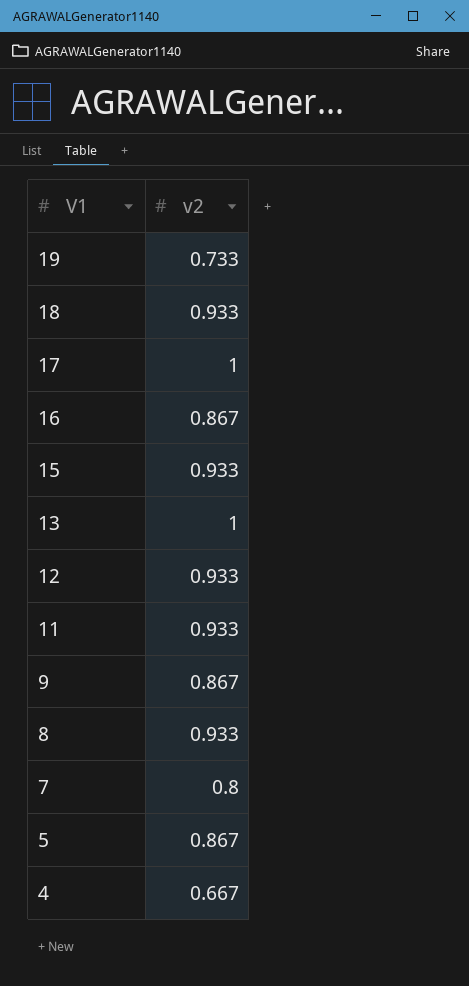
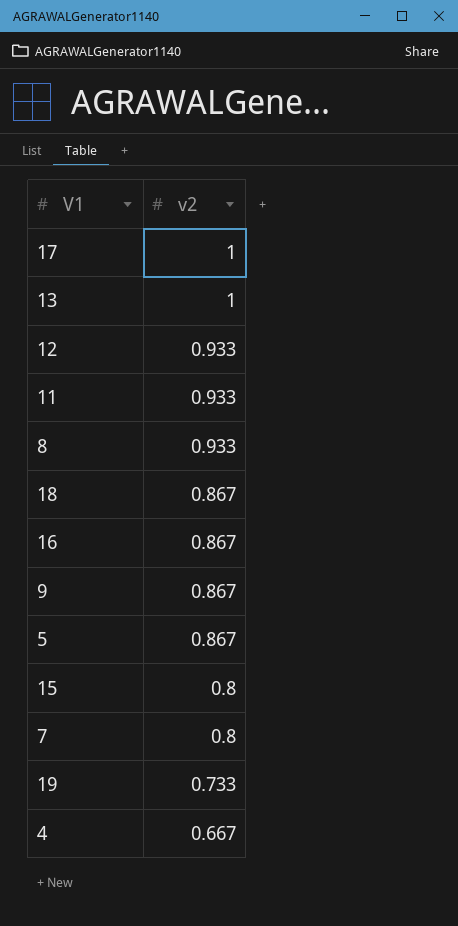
row order: V1 descending -> v2 descending
18 | v2: 0.933 -> 0.867
15 | v2: 0.933 -> 0.8

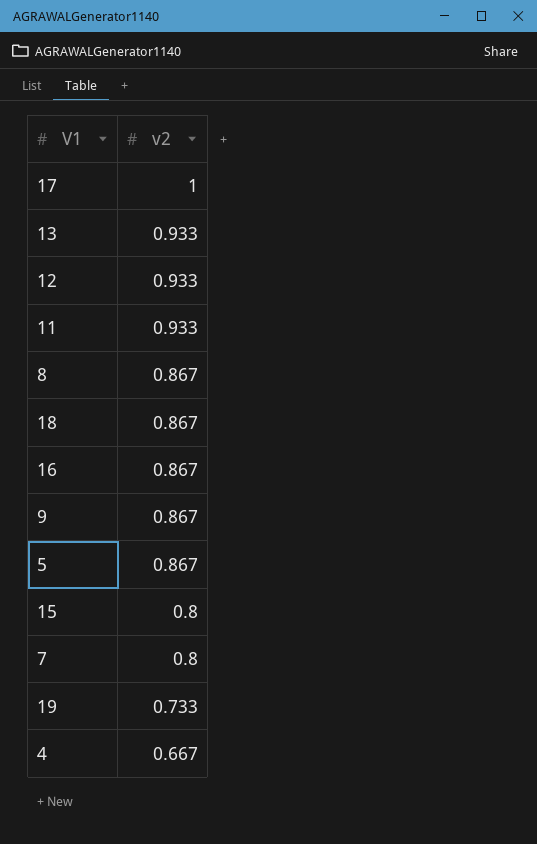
13 | v2: 1 -> 0.933
8 | v2: 0.933 -> 0.867

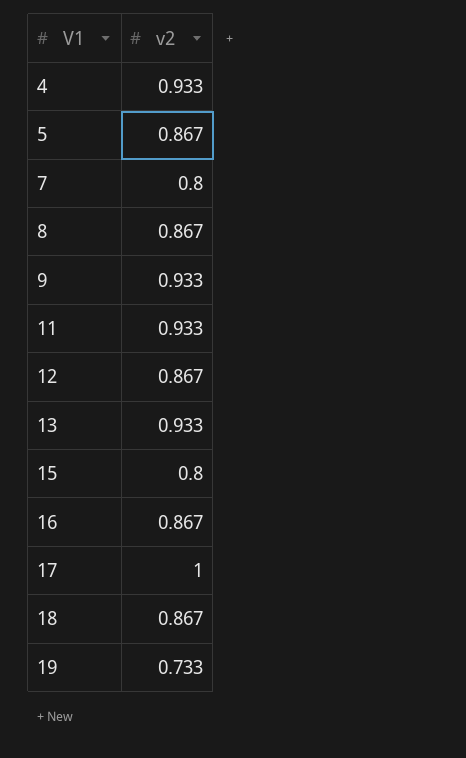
row order: v2 descending -> V1 ascending
4 | v2: 0.667 -> 0.933
9 | v2: 0.867 -> 0.933
12 | v2: 0.933 -> 0.867

